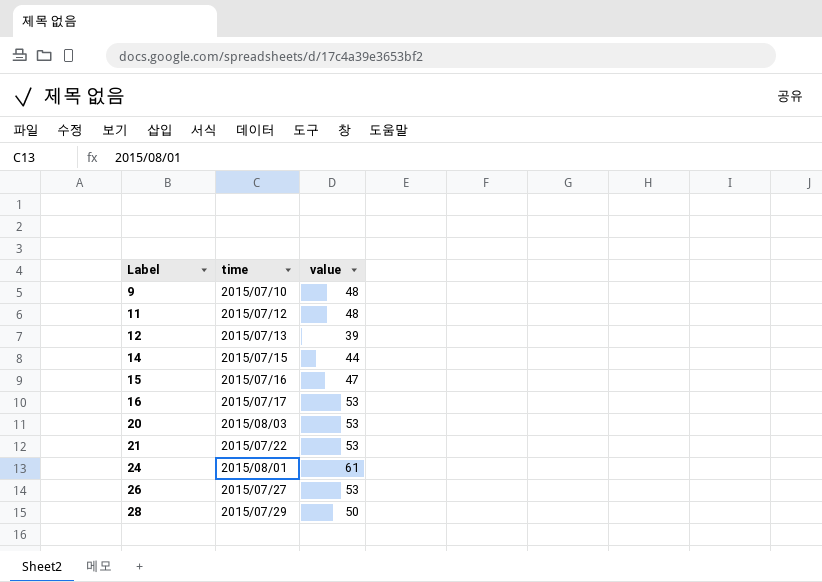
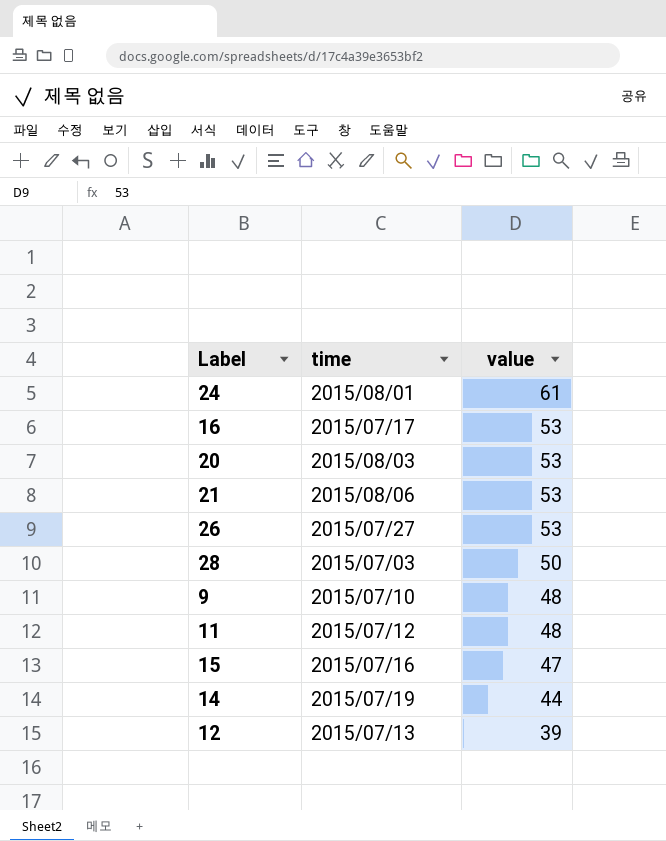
row order: Label ascending -> value descending
21 | time: 2015/07/22 -> 2015/08/06
28 | time: 2015/07/29 -> 2015/07/03
14 | time: 2015/07/15 -> 2015/07/19

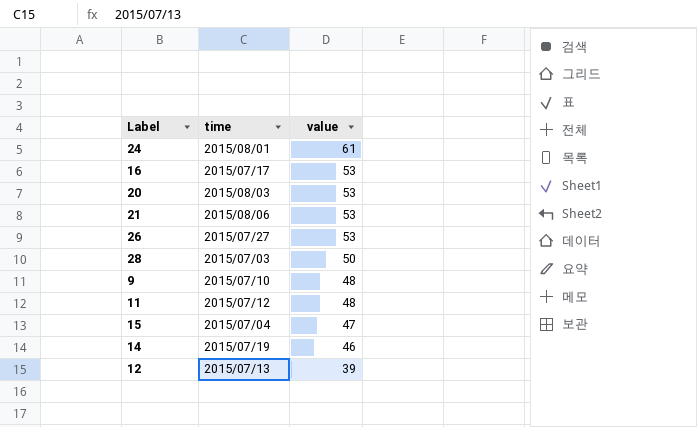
15 | time: 2015/07/16 -> 2015/07/04
14 | value: 44 -> 46

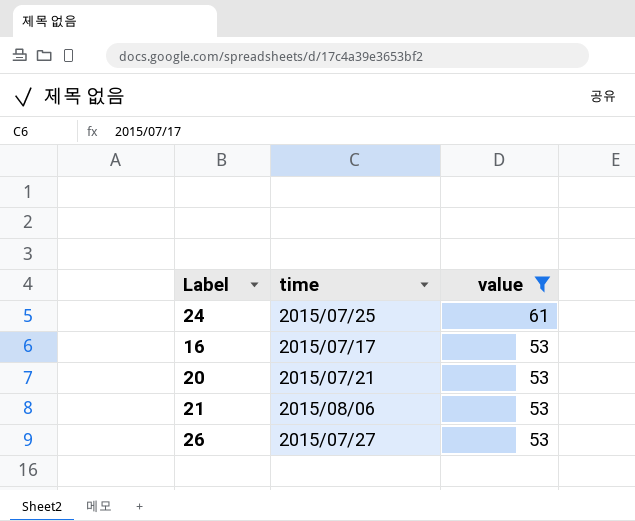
filter: none -> value >= 53
24 | time: 2015/08/01 -> 2015/07/25
20 | time: 2015/08/03 -> 2015/07/21

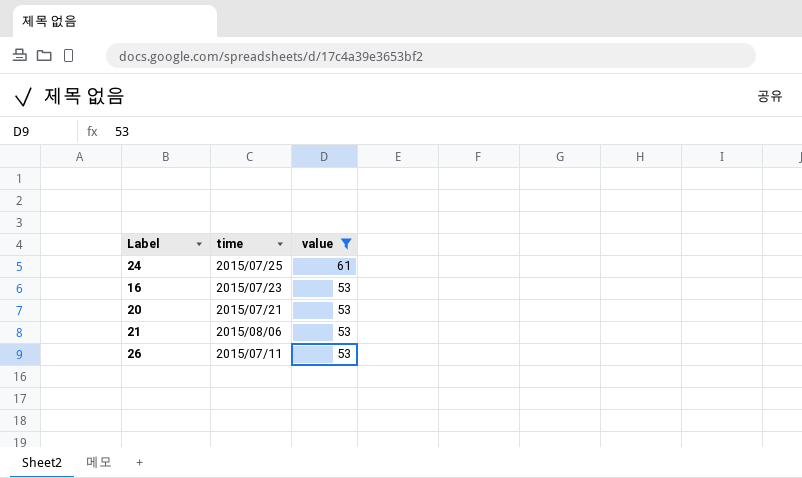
16 | time: 2015/07/17 -> 2015/07/23
26 | time: 2015/07/27 -> 2015/07/11

